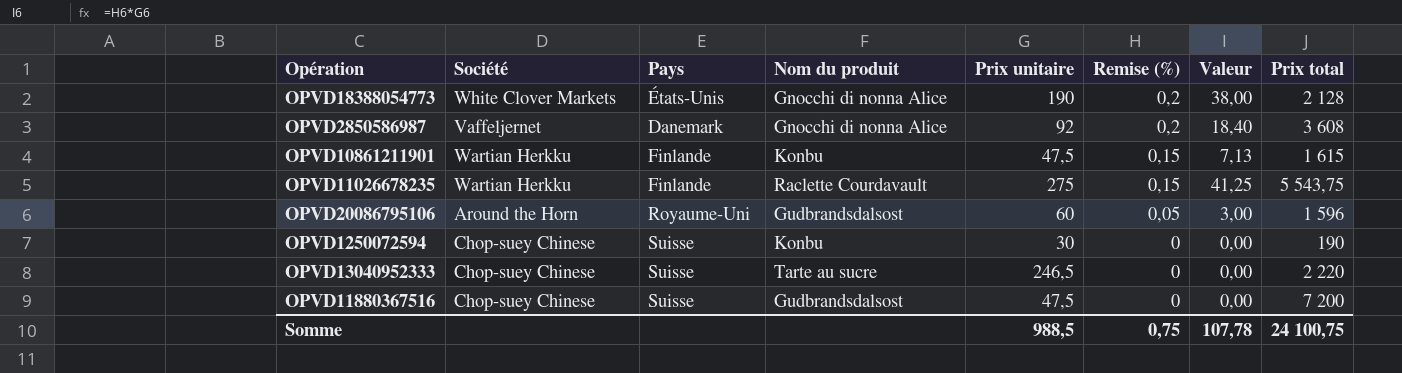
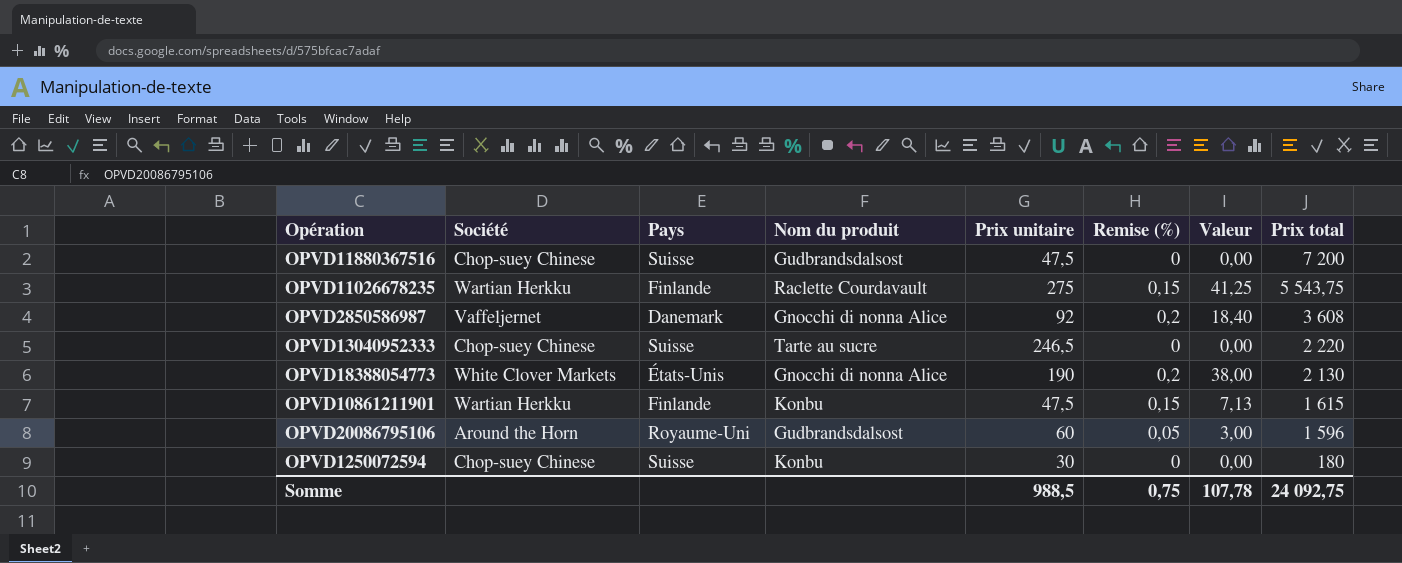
row order: Remise (%) descending -> Prix total descending
OPVD18388054773 | Prix total: 2 128 -> 2 130
OPVD1250072594 | Prix total: 190 -> 180
Somme | Prix total: 24 100,75 -> 24 092,75

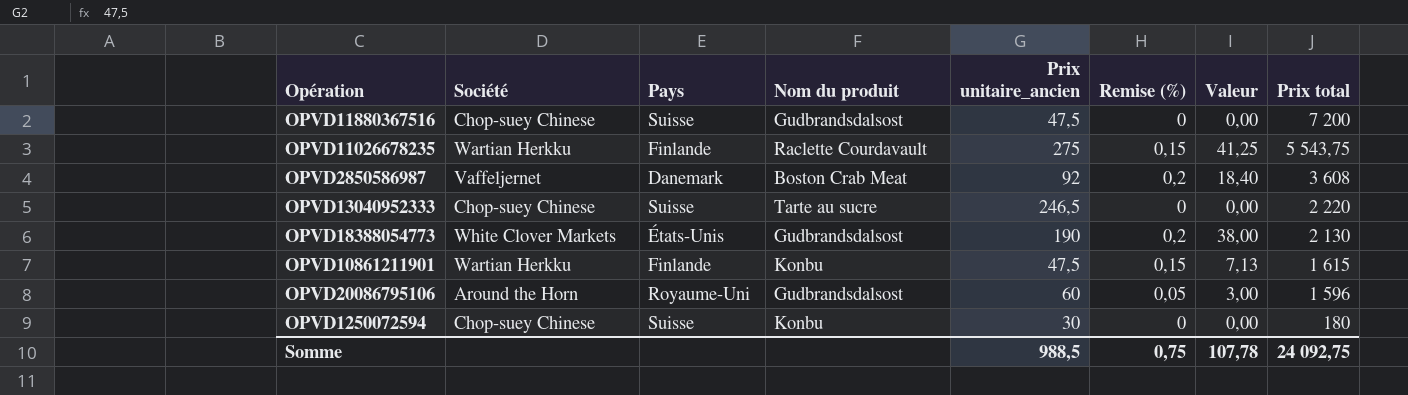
column name: Prix unitaire -> Prix unitaire_ancien
OPVD2850586987 | Nom du produit: Gnocchi di nonna Alice -> Boston Crab Meat
OPVD18388054773 | Nom du produit: Gnocchi di nonna Alice -> Gudbrandsdalsost

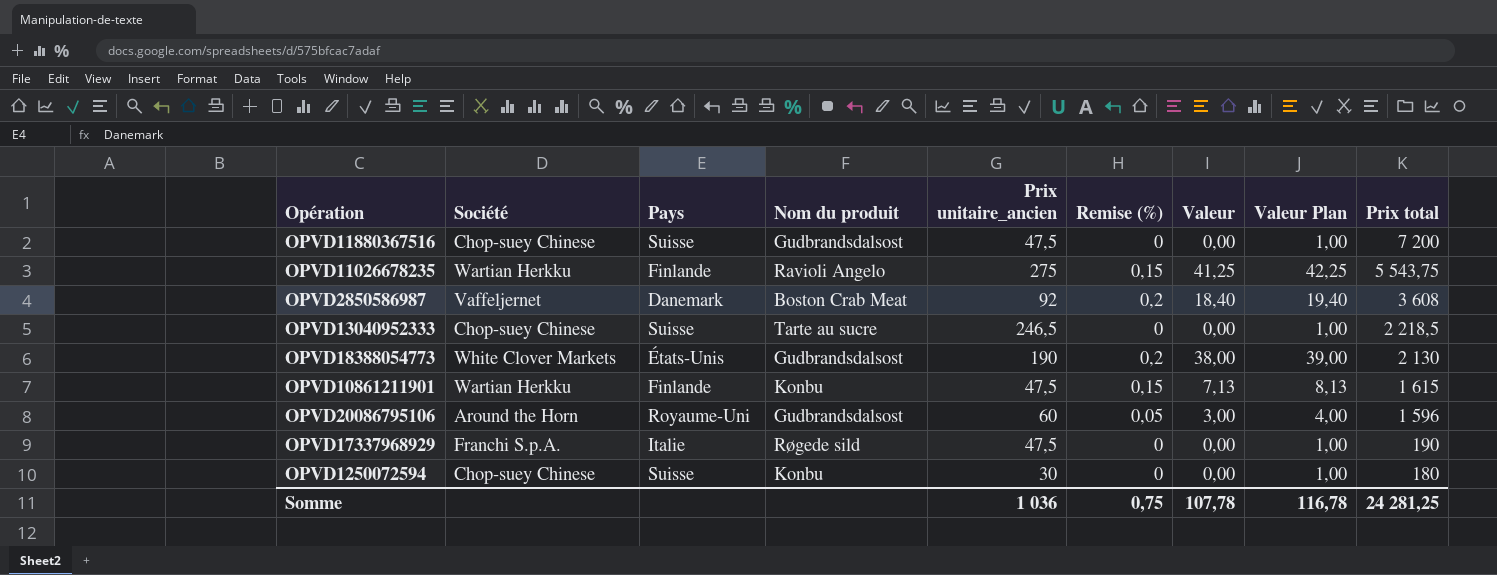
column Valeur Plan | formula: none -> [Valeur] + 1
OPVD11026678235 | Nom du produit: Raclette Courdavault -> Ravioli Angelo
OPVD13040952333 | Prix total: 2 220 -> 2 218,5
row OPVD17337968929: none -> Franchi S.p.A. | Italie | Røgede sild | 47,5 | 0 | 0,00 | 1,00 | 190
Somme | Prix unitaire_ancien: 988,5 -> 1 036
Somme | Prix total: 24 092,75 -> 24 281,25

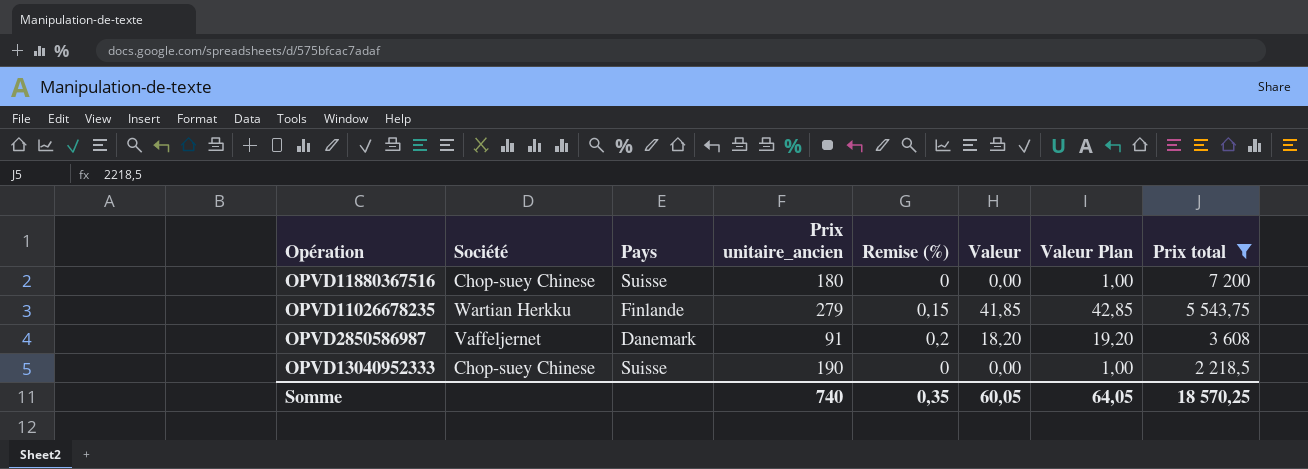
filter: none -> Prix total >= 2 218,5
column Nom du produit | position: 4 -> none
OPVD11880367516 | Prix unitaire_ancien: 47,5 -> 180
OPVD11026678235 | Prix unitaire_ancien: 275 -> 279
OPVD11026678235 | Valeur: 41,25 -> 41,85
OPVD11026678235 | Valeur Plan: 42,25 -> 42,85
OPVD2850586987 | Prix unitaire_ancien: 92 -> 91
OPVD2850586987 | Valeur: 18,40 -> 18,20
OPVD2850586987 | Valeur Plan: 19,40 -> 19,20
OPVD13040952333 | Prix unitaire_ancien: 246,5 -> 190
Somme | Prix unitaire_ancien: 1 036 -> 740
Somme | Remise (%): 0,75 -> 0,35
Somme | Valeur: 107,78 -> 60,05
Somme | Valeur Plan: 116,78 -> 64,05
Somme | Prix total: 24 281,25 -> 18 570,25

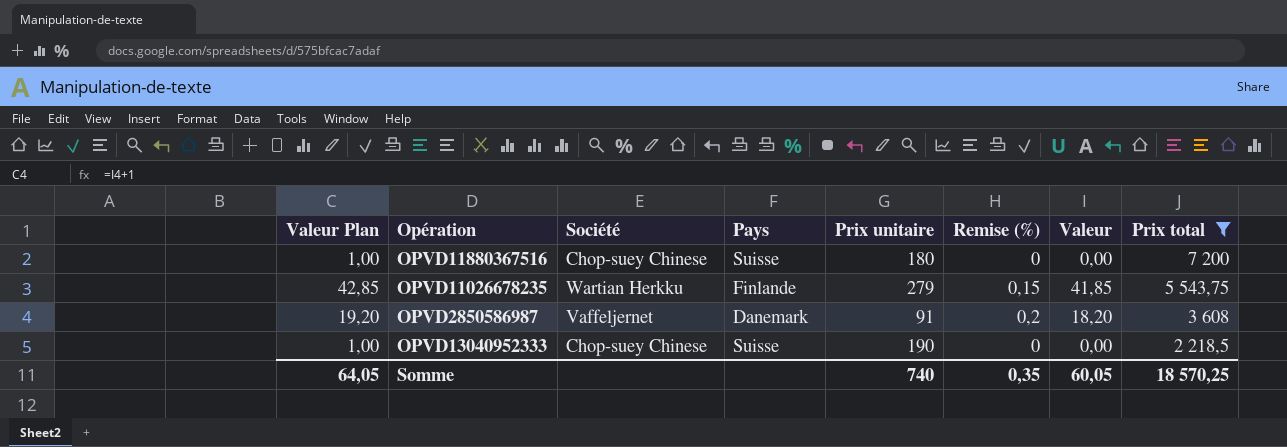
column Valeur Plan | position: 7 -> 1
column name: Prix unitaire_ancien -> Prix unitaire

